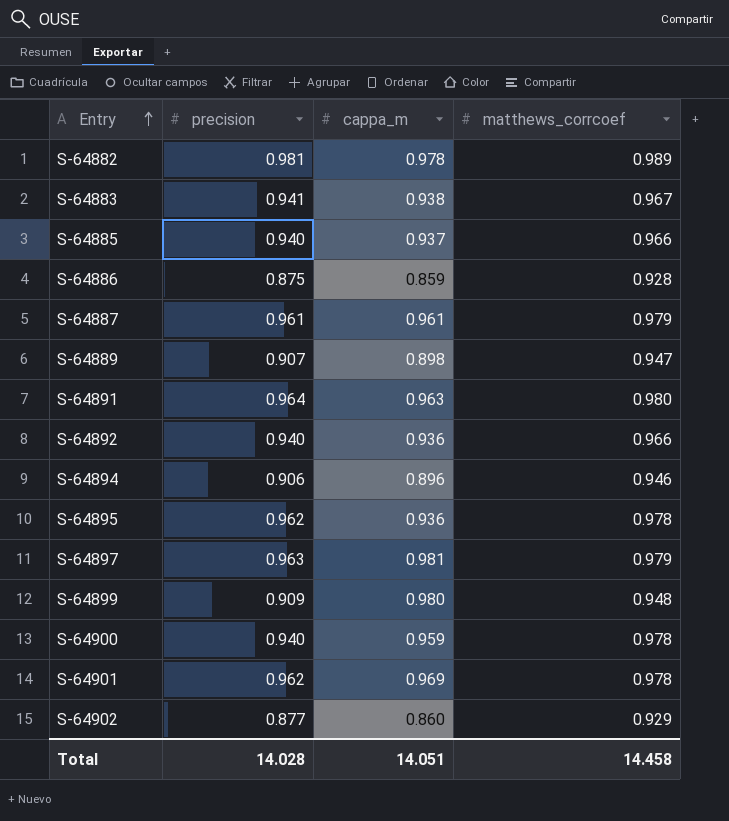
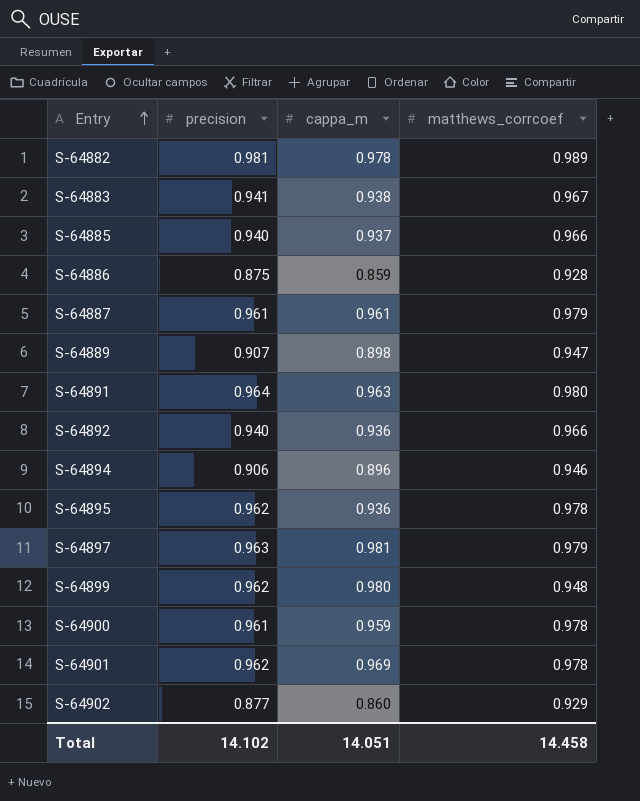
S-64899 | precision: 0.909 -> 0.962
S-64900 | precision: 0.940 -> 0.961
Total | precision: 14.028 -> 14.102

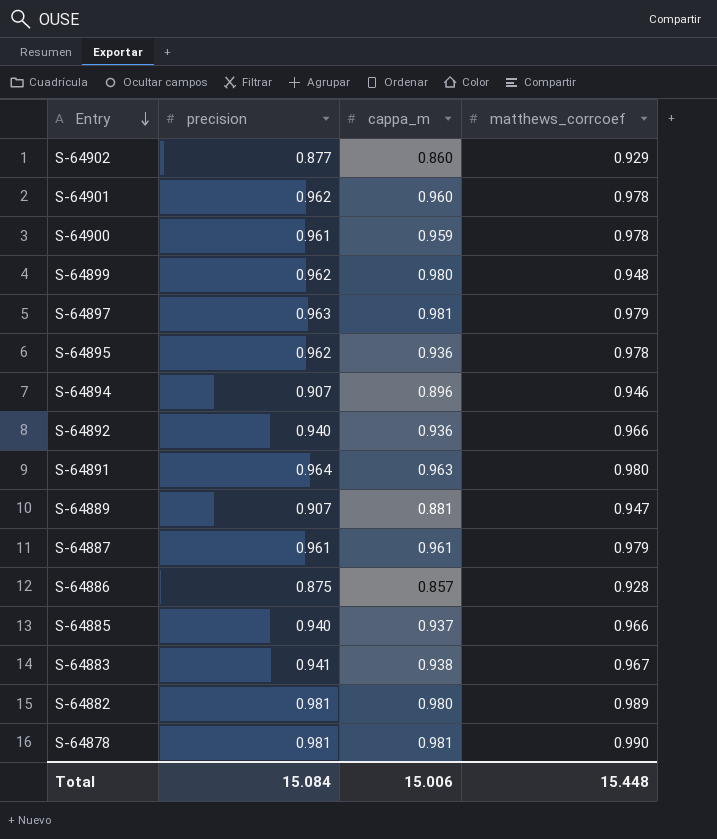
row order: Entry ascending -> Entry descending
S-64901 | cappa_m: 0.969 -> 0.960
S-64894 | precision: 0.906 -> 0.907
S-64889 | cappa_m: 0.898 -> 0.881
S-64886 | cappa_m: 0.859 -> 0.857
S-64882 | cappa_m: 0.978 -> 0.980
row S-64878: none -> 0.981 | 0.981 | 0.990
Total | precision: 14.102 -> 15.084
Total | cappa_m: 14.051 -> 15.006
Total | matthews_corrcoef: 14.458 -> 15.448

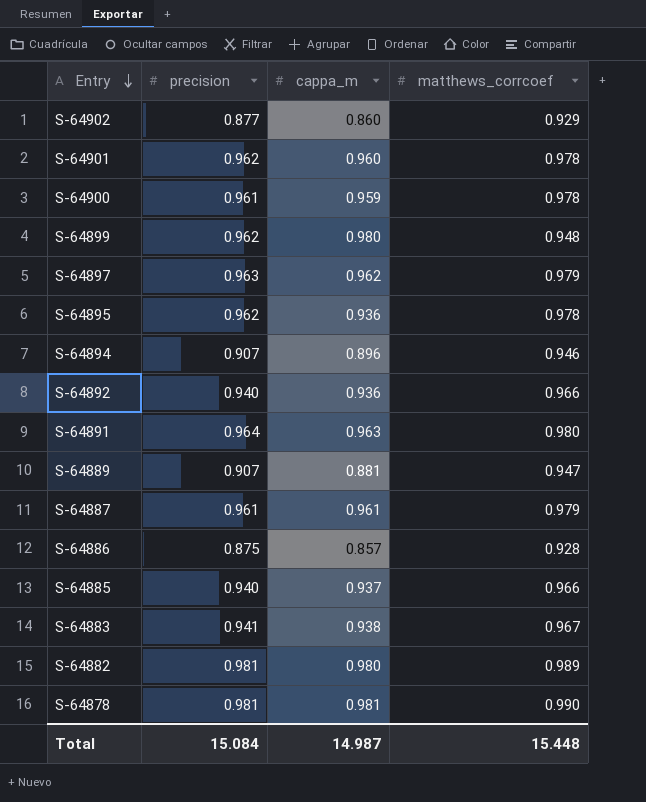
S-64897 | cappa_m: 0.981 -> 0.962
Total | cappa_m: 15.006 -> 14.987

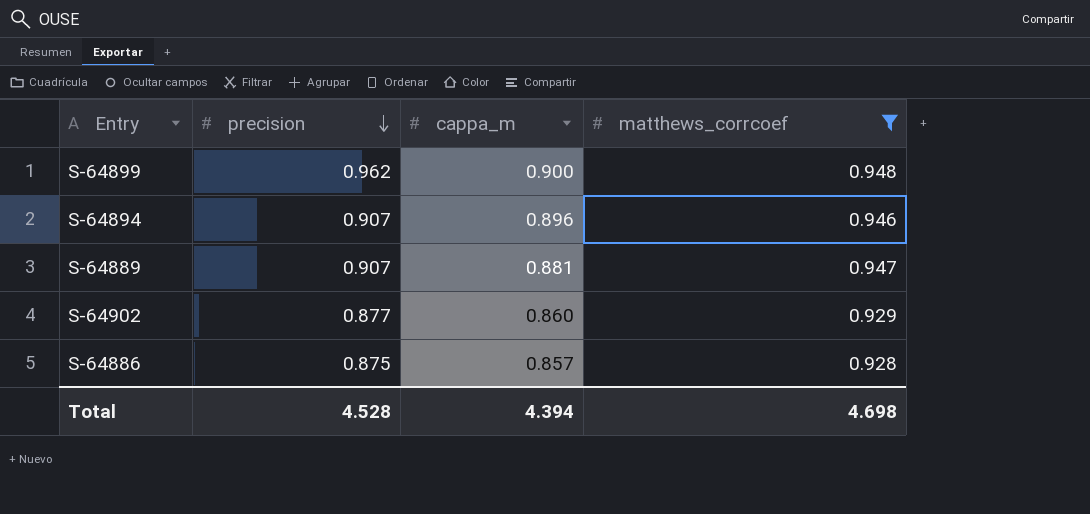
filter: none -> matthews_corrcoef <= 0.948
row order: Entry descending -> precision descending
S-64899 | cappa_m: 0.980 -> 0.900
Total | precision: 15.084 -> 4.528
Total | cappa_m: 14.987 -> 4.394
Total | matthews_corrcoef: 15.448 -> 4.698

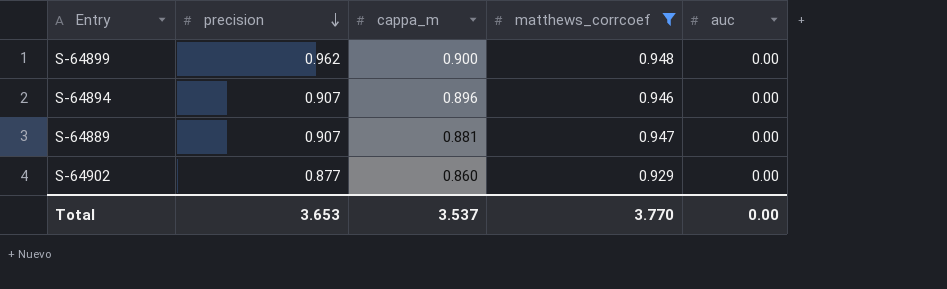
column auc | position: none -> 5
row S-64886: 0.875 | 0.857 | 0.928 -> none
Total | precision: 4.528 -> 3.653
Total | cappa_m: 4.394 -> 3.537
Total | matthews_corrcoef: 4.698 -> 3.770

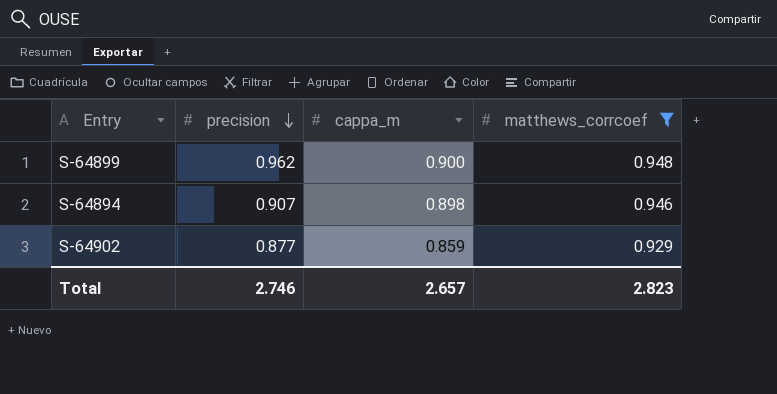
column auc | position: 5 -> none
row S-64889: 0.907 | 0.881 | 0.947 | 0.00 -> none
S-64894 | cappa_m: 0.896 -> 0.898
S-64902 | cappa_m: 0.860 -> 0.859
Total | precision: 3.653 -> 2.746
Total | cappa_m: 3.537 -> 2.657
Total | matthews_corrcoef: 3.770 -> 2.823

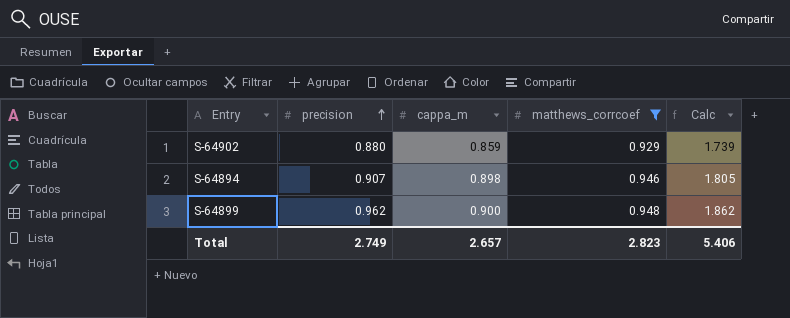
row order: precision descending -> precision ascending
column Calc | formula: none -> [precision] + [cappa_m]
S-64902 | precision: 0.877 -> 0.880
Total | precision: 2.746 -> 2.749

